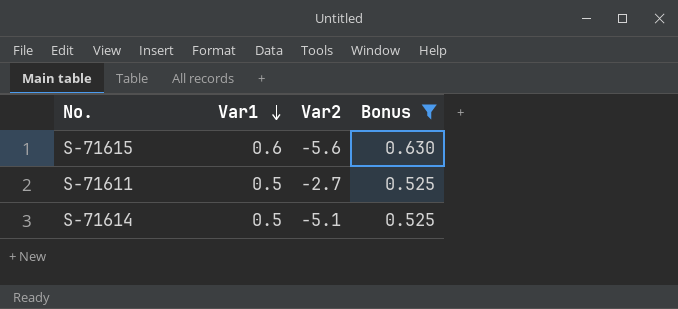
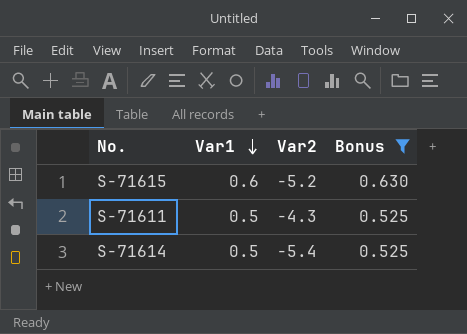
S-71615 | Var2: -5.6 -> -5.2
S-71611 | Var2: -2.7 -> -4.3
S-71614 | Var2: -5.1 -> -5.4

